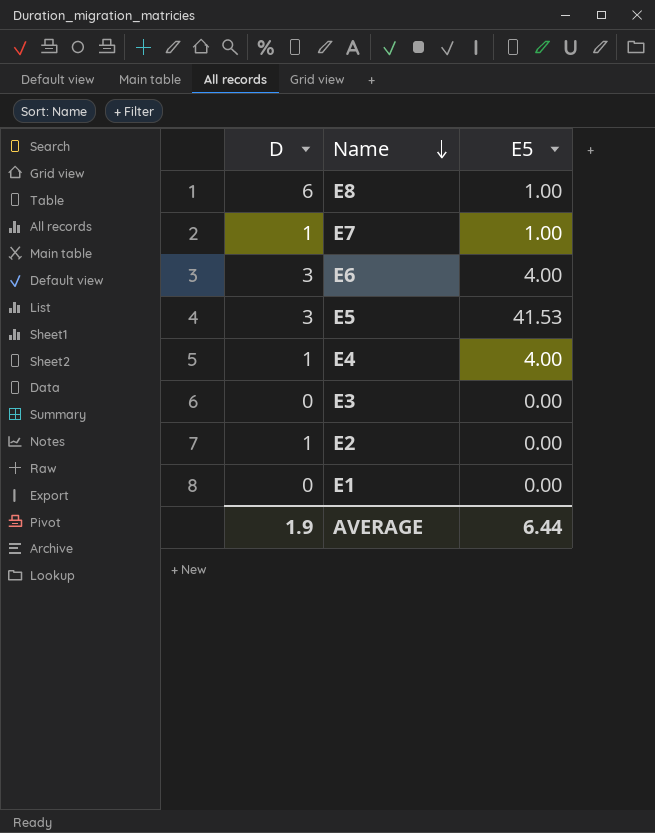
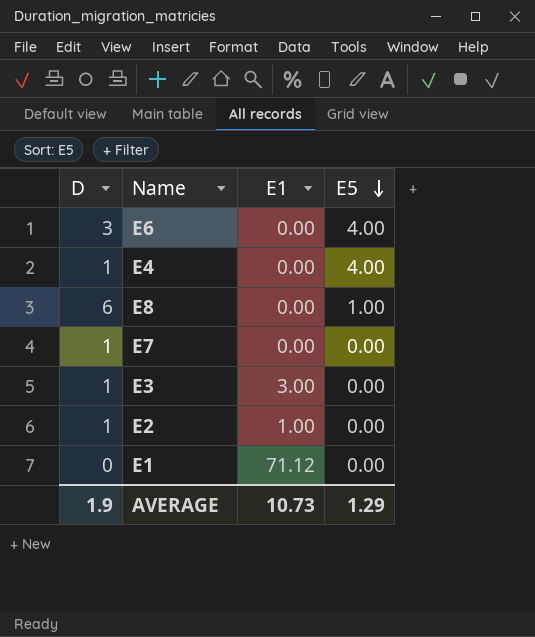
row order: Name descending -> E5 descending
column E1 | position: none -> 3
row E5: 3 | 41.53 -> none
E7 | E5: 1.00 -> 0.00
E3 | D: 0 -> 1
AVERAGE | E5: 6.44 -> 1.29

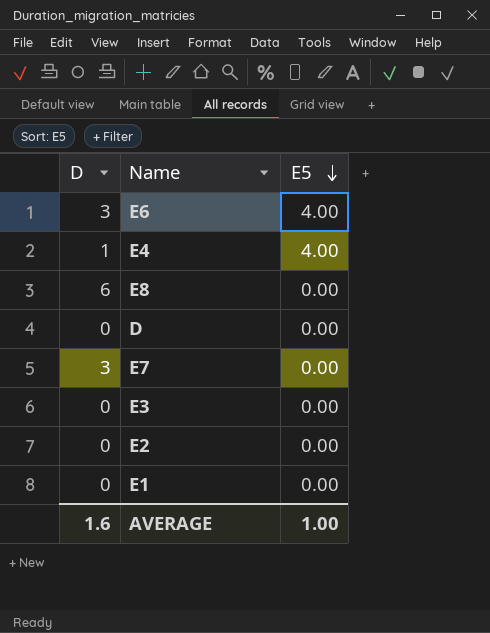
column E1 | position: 3 -> none
E8 | E5: 1.00 -> 0.00
row D: none -> 0 | 0.00
E7 | D: 1 -> 3
E3 | D: 1 -> 0
E2 | D: 1 -> 0
AVERAGE | D: 1.9 -> 1.6
AVERAGE | E5: 1.29 -> 1.00

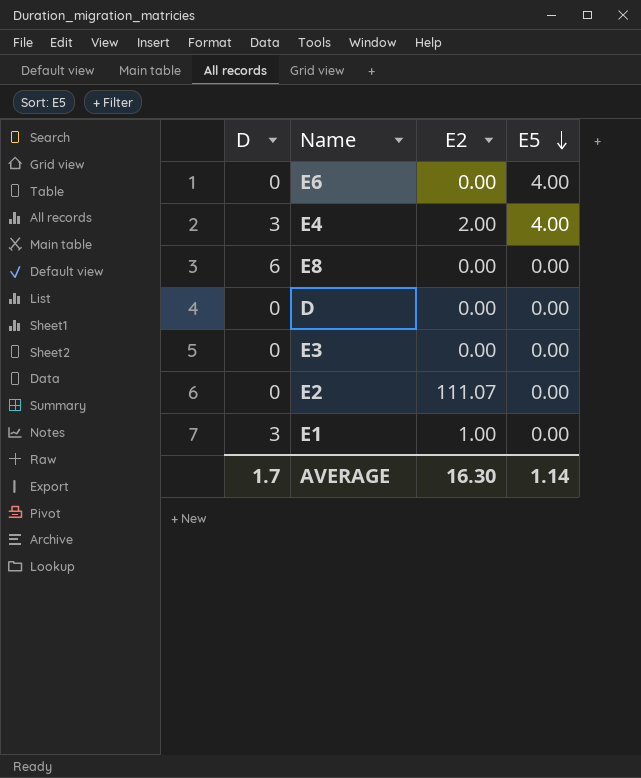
column E2 | position: none -> 3
row E7: 3 | 0.00 -> none
E6 | D: 3 -> 0
E4 | D: 1 -> 3
E1 | D: 0 -> 3
AVERAGE | D: 1.6 -> 1.7
AVERAGE | E5: 1.00 -> 1.14

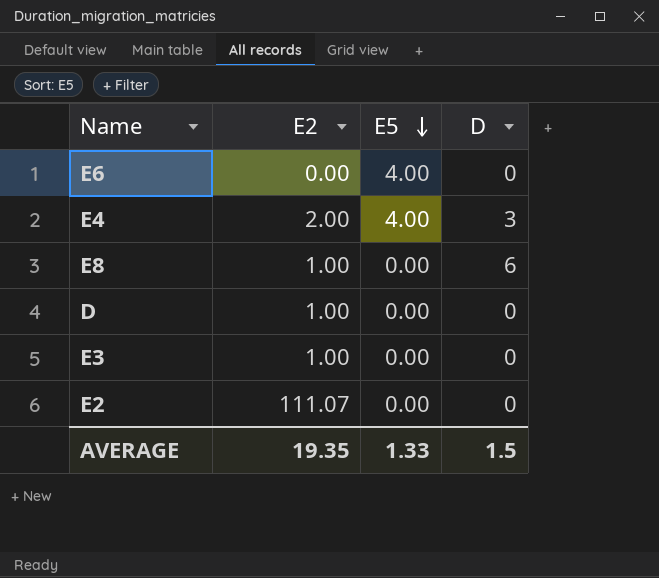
column D | position: 1 -> 4
row E1: 3 | 1.00 | 0.00 -> none
E8 | E2: 0.00 -> 1.00
D | E2: 0.00 -> 1.00
E3 | E2: 0.00 -> 1.00
AVERAGE | E2: 16.30 -> 19.35
AVERAGE | E5: 1.14 -> 1.33
AVERAGE | D: 1.7 -> 1.5

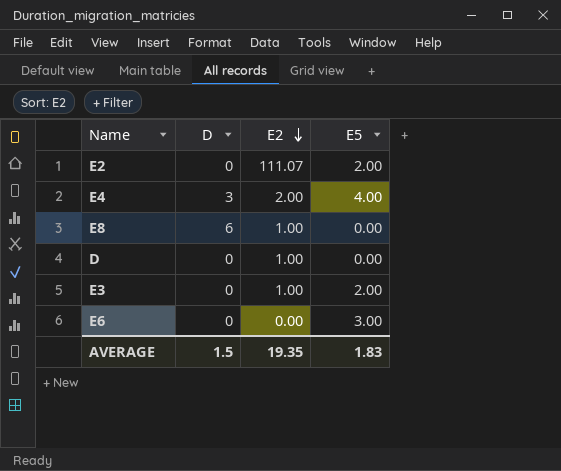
row order: E5 descending -> E2 descending
column D | position: 4 -> 2
E2 | E5: 0.00 -> 2.00
E3 | E5: 0.00 -> 2.00
E6 | E5: 4.00 -> 3.00
AVERAGE | E5: 1.33 -> 1.83

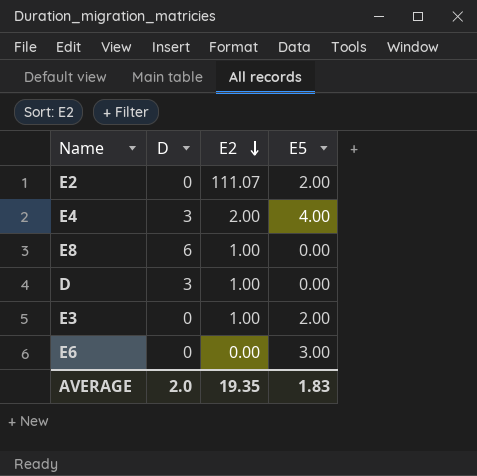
D | D: 0 -> 3
AVERAGE | D: 1.5 -> 2.0

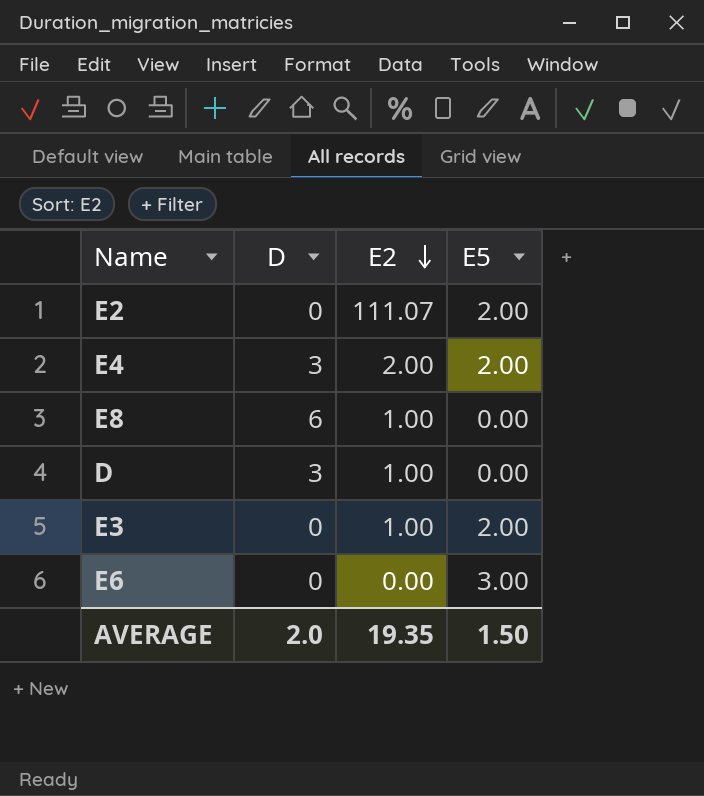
E4 | E5: 4.00 -> 2.00
AVERAGE | E5: 1.83 -> 1.50

